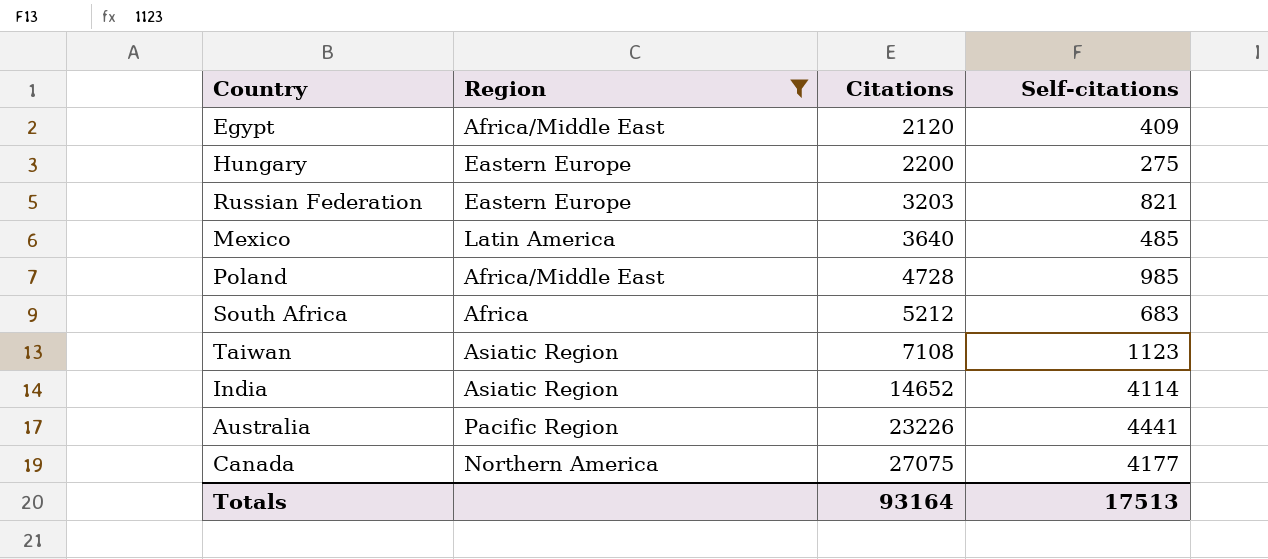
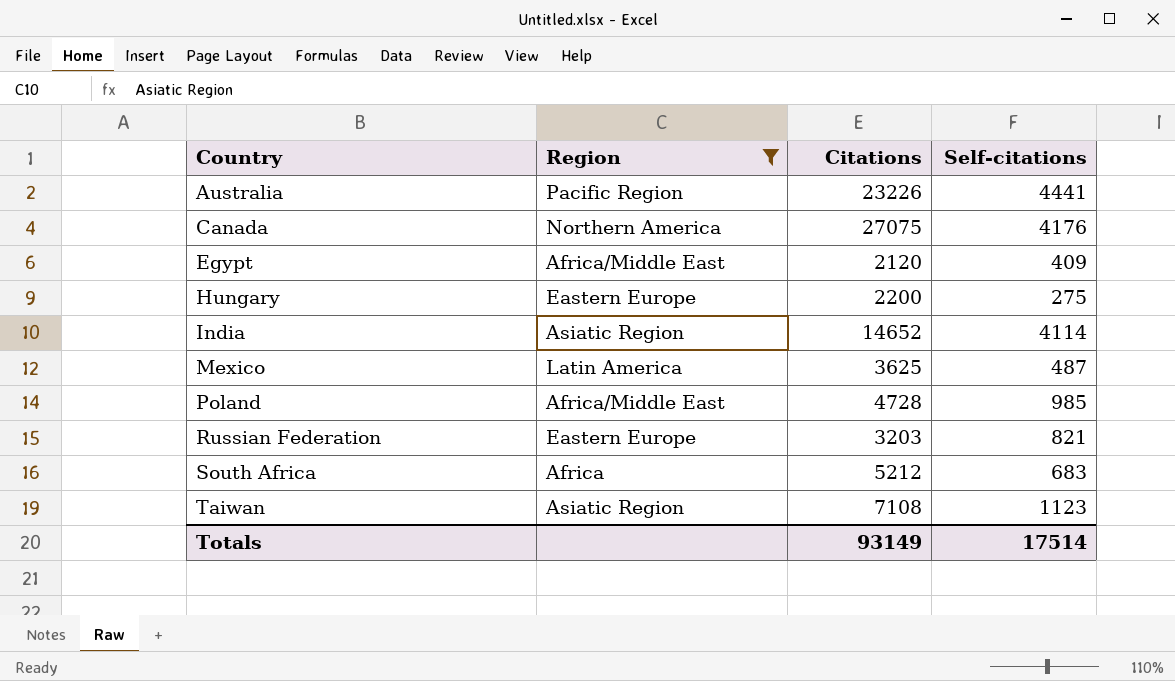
row order: Citations ascending -> Country ascending
Canada | Self-citations: 4177 -> 4176
Mexico | Citations: 3640 -> 3625
Mexico | Self-citations: 485 -> 487
Totals | Citations: 93164 -> 93149
Totals | Self-citations: 17513 -> 17514

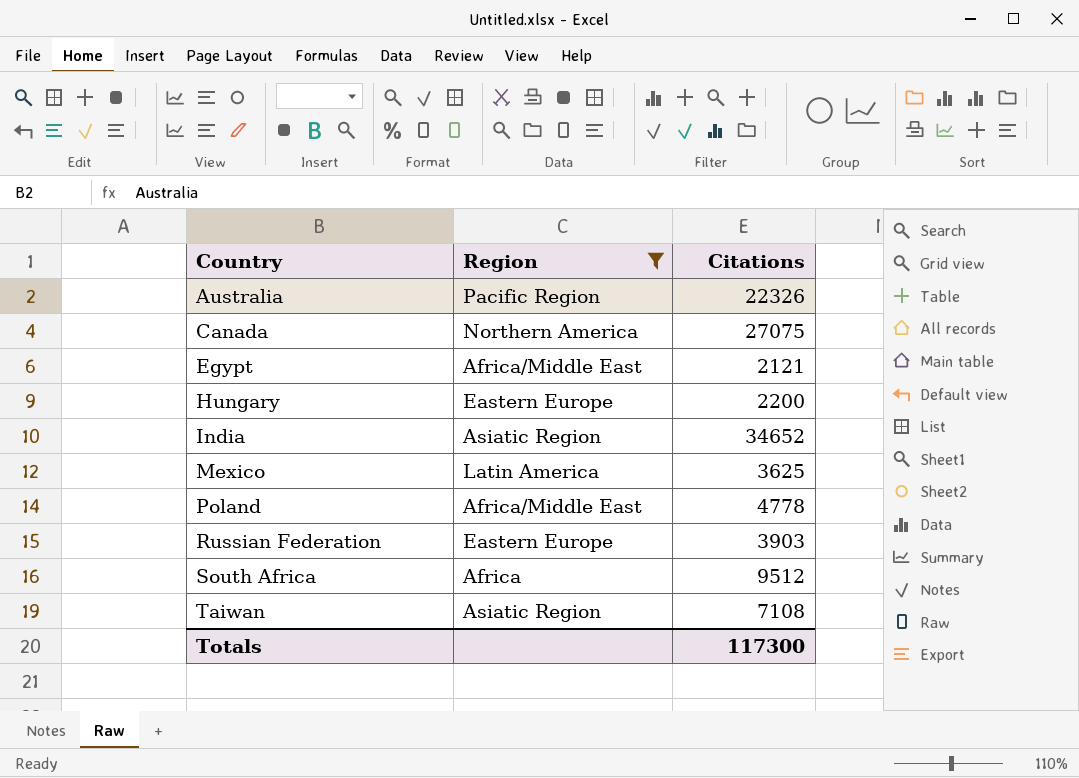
column Self-citations | position: 4 -> none
Australia | Citations: 23226 -> 22326
Egypt | Citations: 2120 -> 2121
India | Citations: 14652 -> 34652
Poland | Citations: 4728 -> 4778
Russian Federation | Citations: 3203 -> 3903
South Africa | Citations: 5212 -> 9512
Totals | Citations: 93149 -> 117300

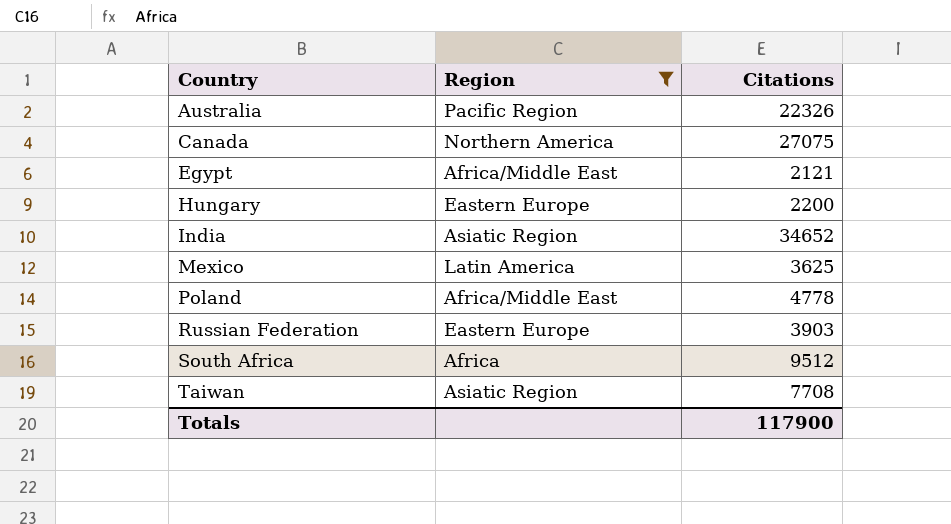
Taiwan | Citations: 7108 -> 7708
Totals | Citations: 117300 -> 117900

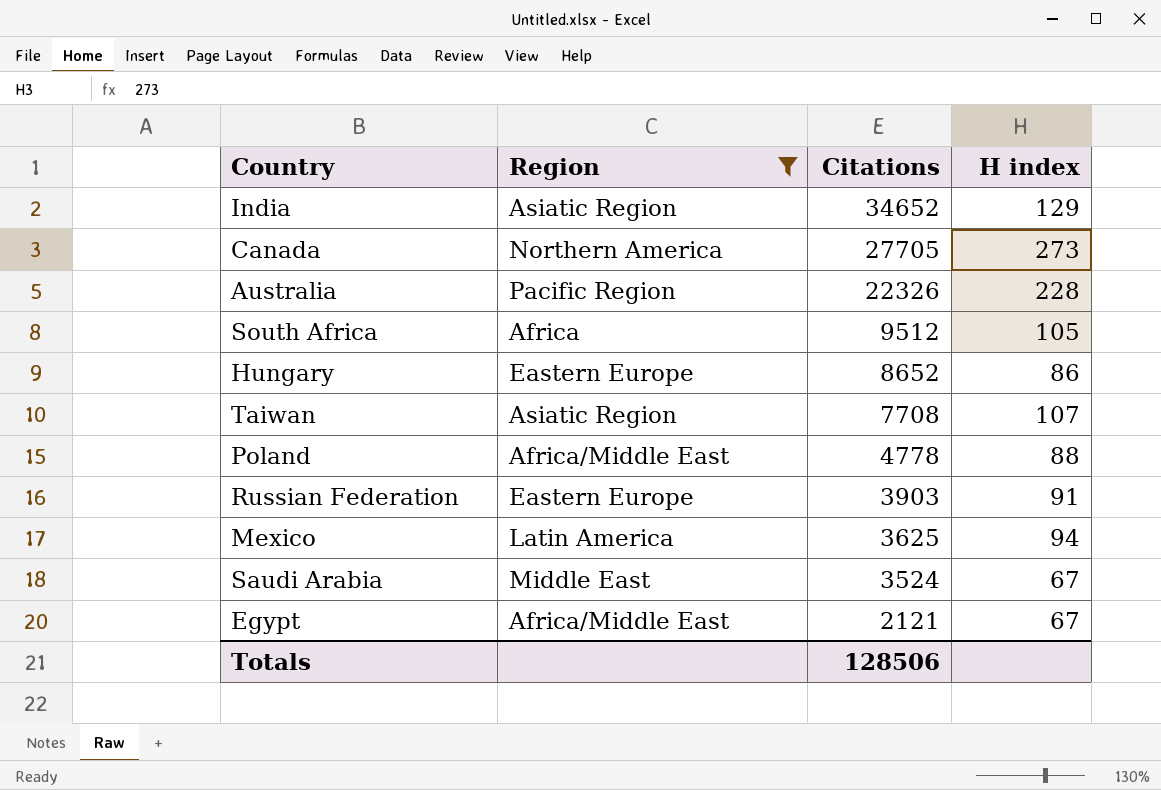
row order: Country ascending -> Citations descending
column H index | position: none -> 4
Canada | Citations: 27075 -> 27705
Hungary | Citations: 2200 -> 8652
row Saudi Arabia: none -> Middle East | 3524 | 67
Totals | Citations: 117900 -> 128506

